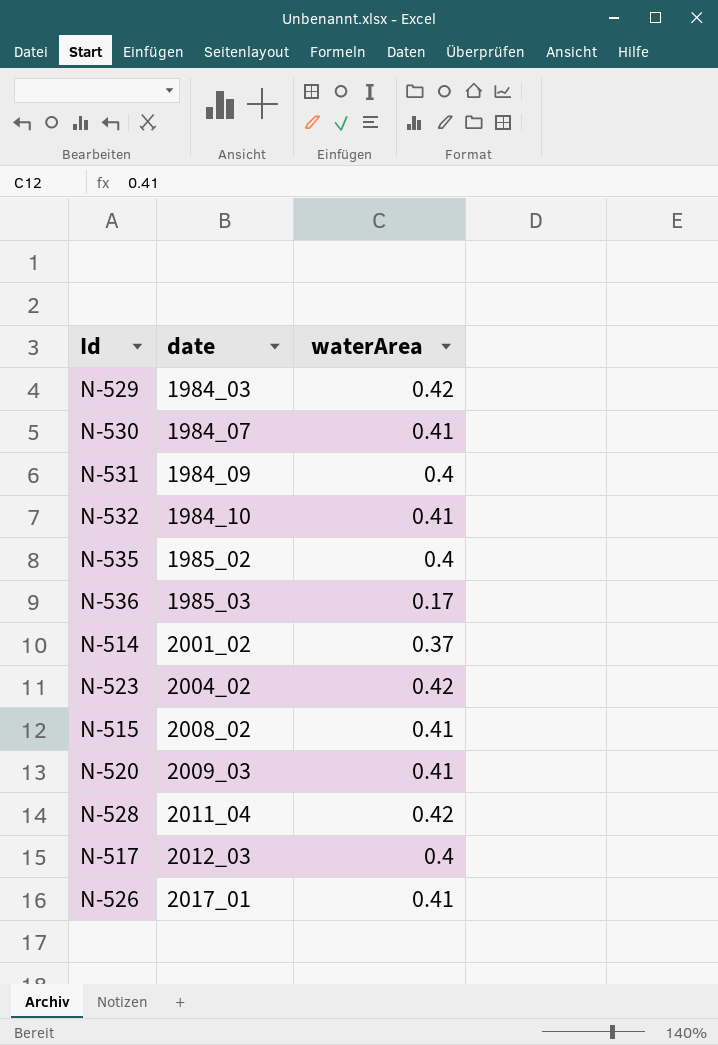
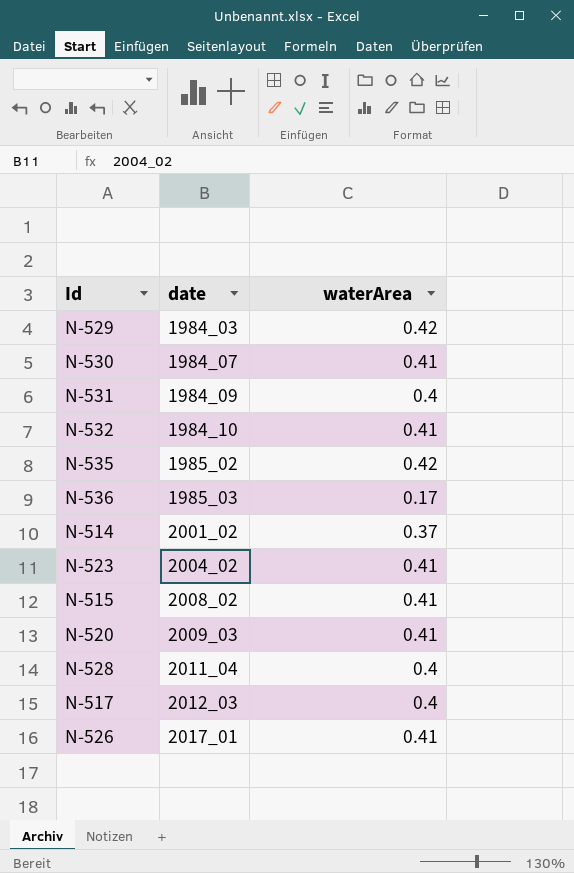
N-535 | waterArea: 0.4 -> 0.42
N-523 | waterArea: 0.42 -> 0.41
N-528 | waterArea: 0.42 -> 0.4

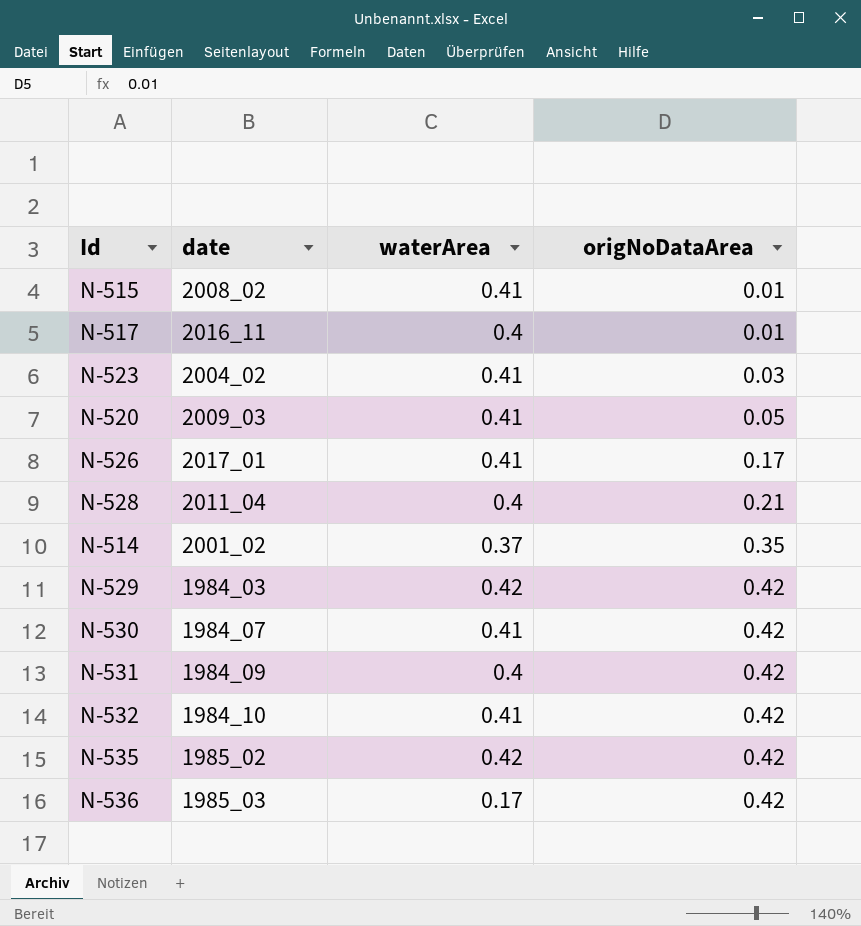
row order: date ascending -> origNoDataArea ascending
column origNoDataArea | position: none -> 4
N-517 | date: 2012_03 -> 2016_11

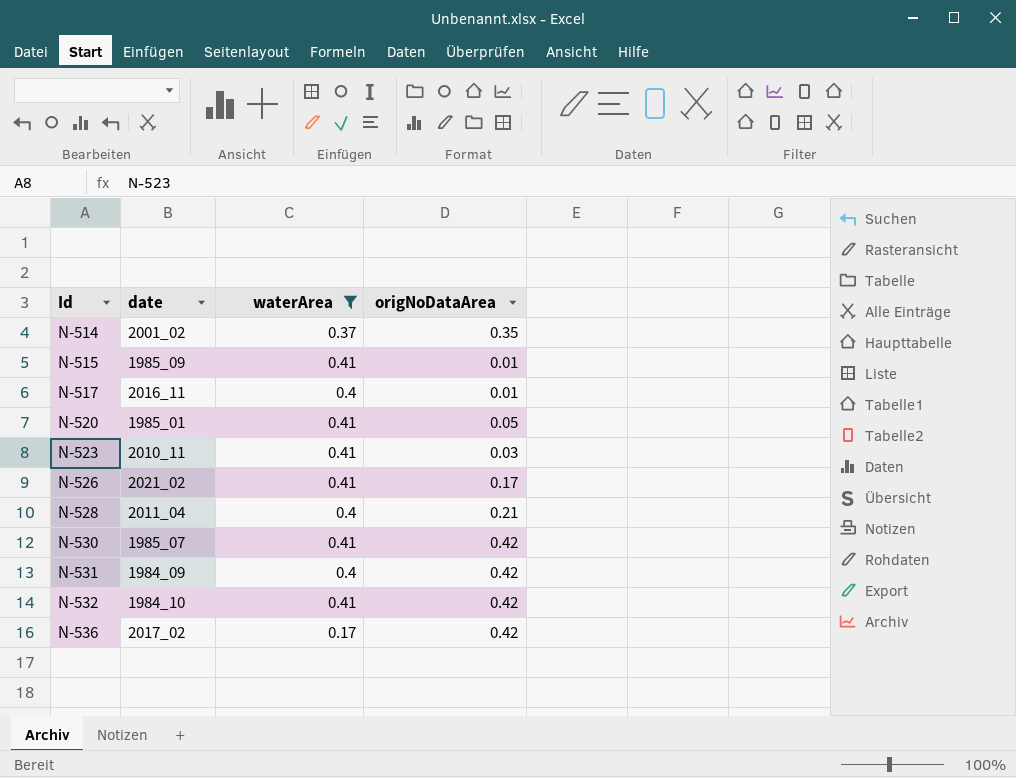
filter: none -> waterArea != 0.42
row order: origNoDataArea ascending -> Id ascending
N-515 | date: 2008_02 -> 1985_09
N-520 | date: 2009_03 -> 1985_01
N-523 | date: 2004_02 -> 2010_11
N-526 | date: 2017_01 -> 2021_02
N-530 | date: 1984_07 -> 1985_07
N-536 | date: 1985_03 -> 2017_02

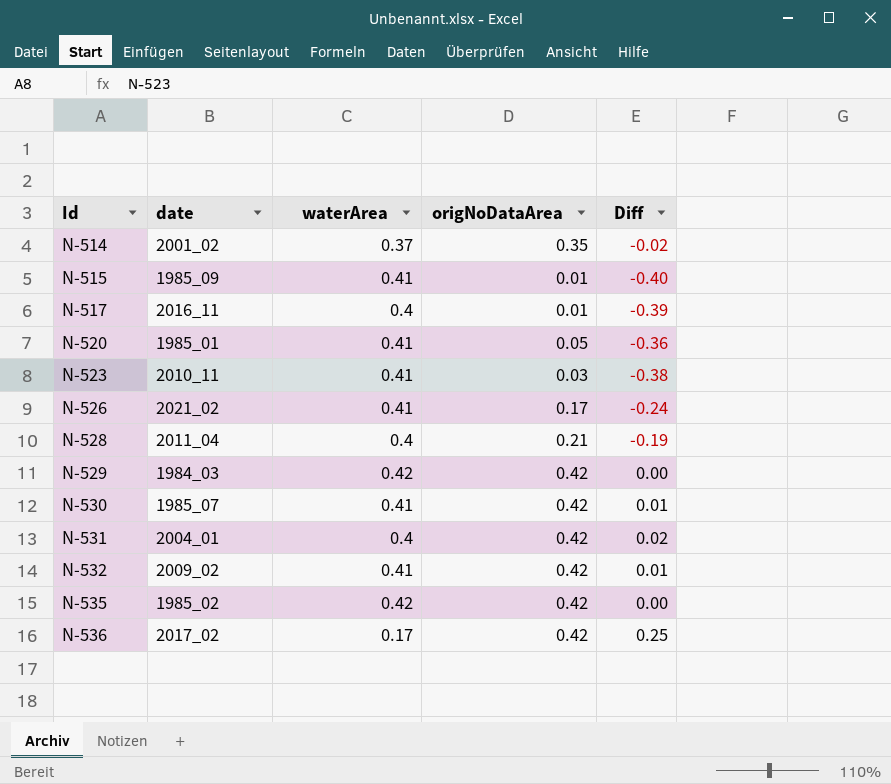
filter: waterArea != 0.42 -> none
column Diff | formula: none -> [origNoDataArea] - [waterArea]
N-531 | date: 1984_09 -> 2004_01
N-532 | date: 1984_10 -> 2009_02

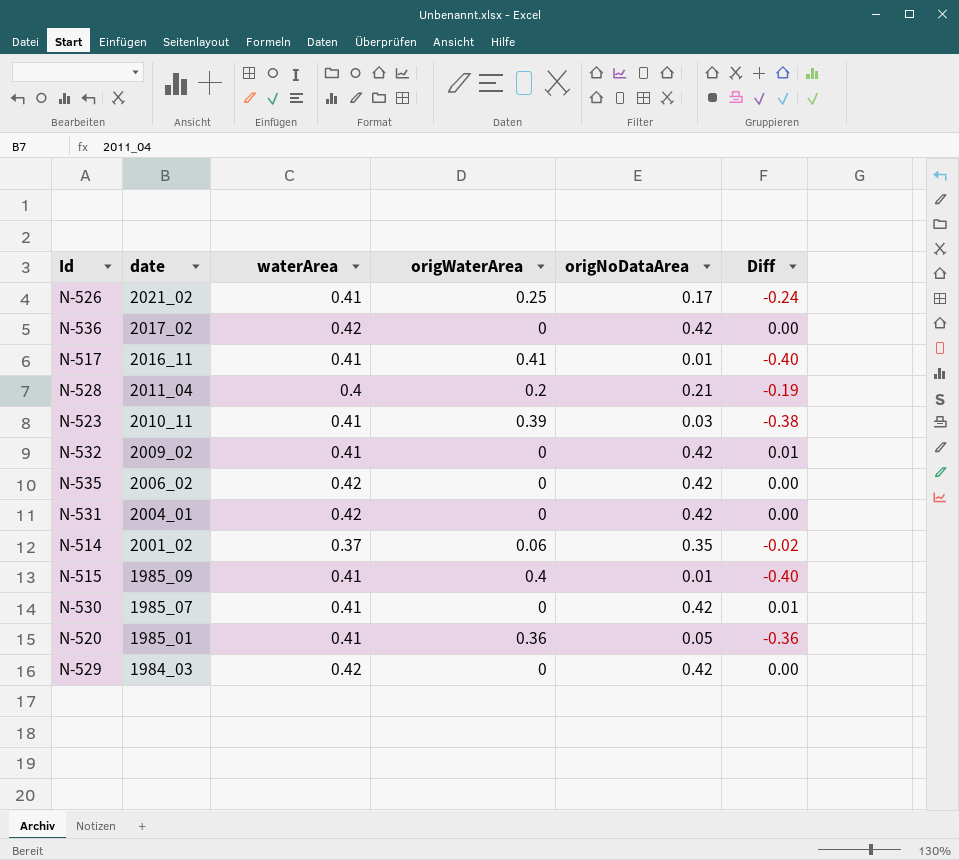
row order: Id ascending -> date descending
column origWaterArea | position: none -> 4
N-536 | waterArea: 0.17 -> 0.42
N-536 | Diff: 0.25 -> 0.00
N-517 | waterArea: 0.4 -> 0.41
N-517 | Diff: -0.39 -> -0.40
N-535 | date: 1985_02 -> 2006_02
N-531 | waterArea: 0.4 -> 0.42
N-531 | Diff: 0.02 -> 0.00

